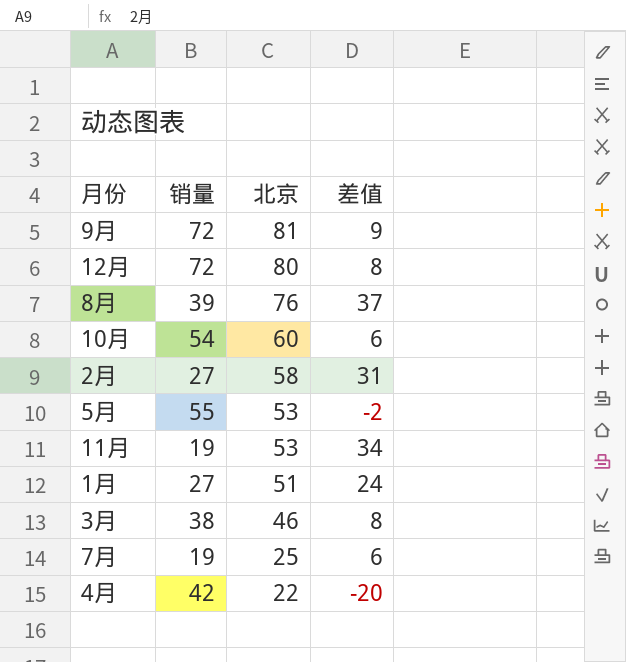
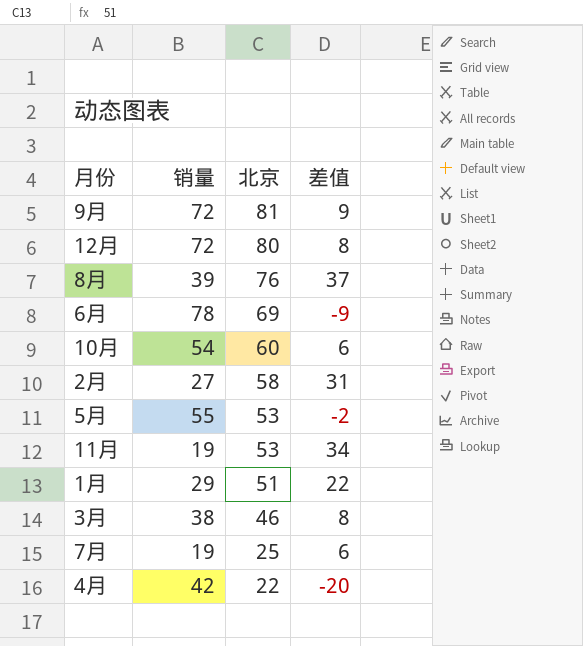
row 6月: none -> 78 | 69 | -9
1月 | 销量: 27 -> 29
1月 | 差值: 24 -> 22

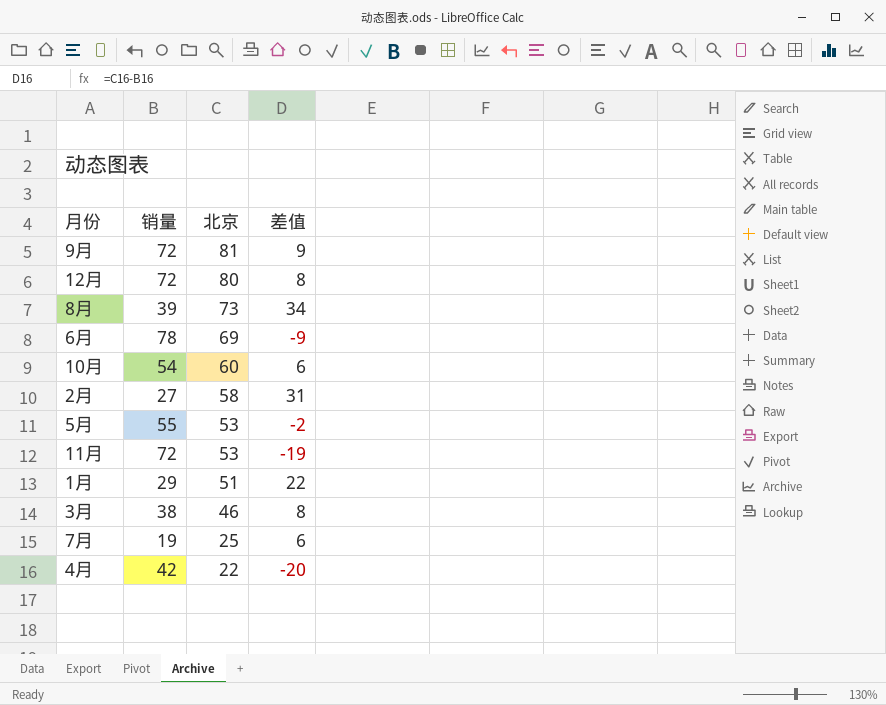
8月 | 北京: 76 -> 73
8月 | 差值: 37 -> 34
11月 | 销量: 19 -> 72
11月 | 差值: 34 -> -19

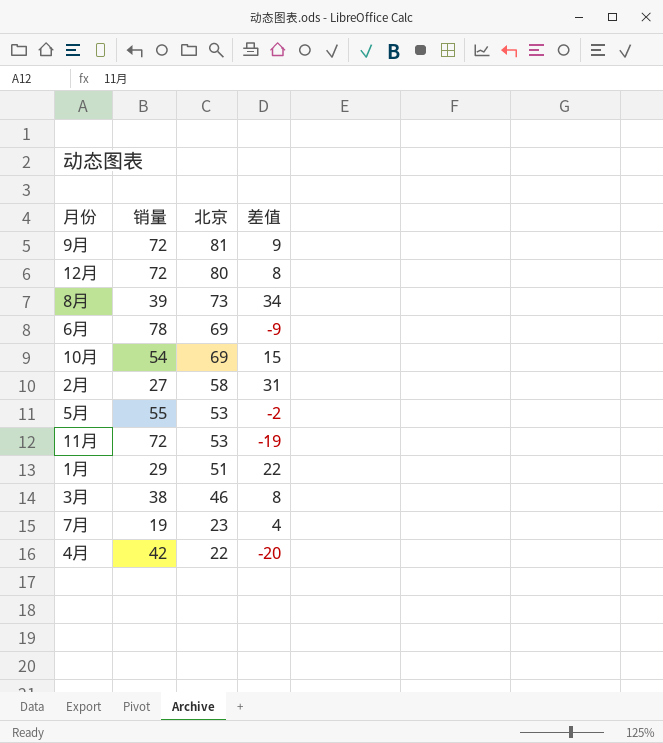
10月 | 北京: 60 -> 69
10月 | 差值: 6 -> 15
7月 | 北京: 25 -> 23
7月 | 差值: 6 -> 4

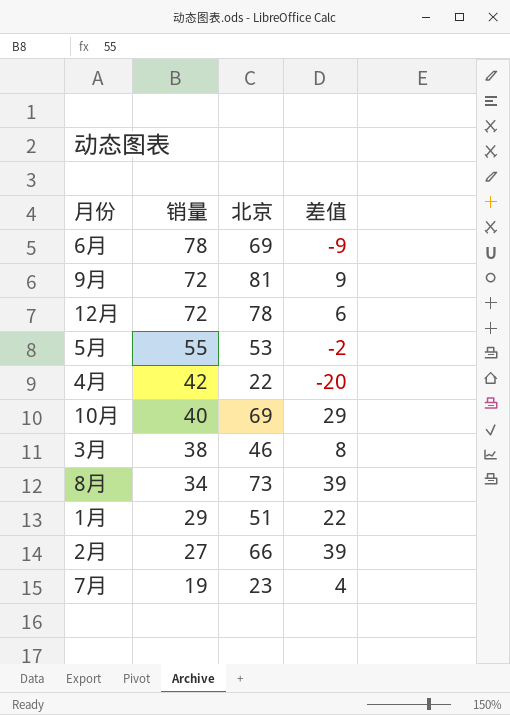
row order: 北京 descending -> 销量 descending
row 11月: 72 | 53 | -19 -> none
12月 | 北京: 80 -> 78
12月 | 差值: 8 -> 6
10月 | 销量: 54 -> 40
10月 | 差值: 15 -> 29
8月 | 销量: 39 -> 34
8月 | 差值: 34 -> 39
2月 | 北京: 58 -> 66
2月 | 差值: 31 -> 39

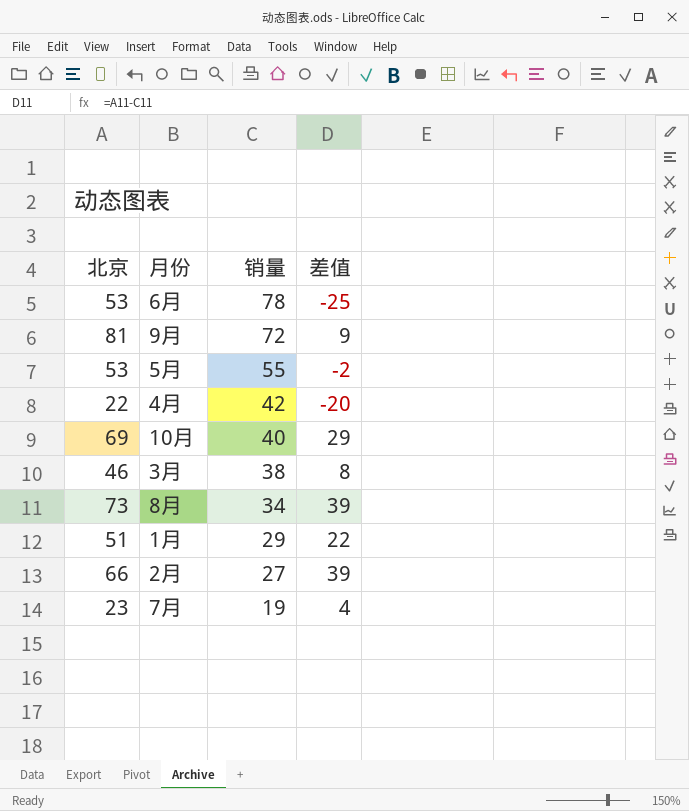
column 北京 | position: 3 -> 1
row 12月: 72 | 78 | 6 -> none
6月 | 北京: 69 -> 53
6月 | 差值: -9 -> -25

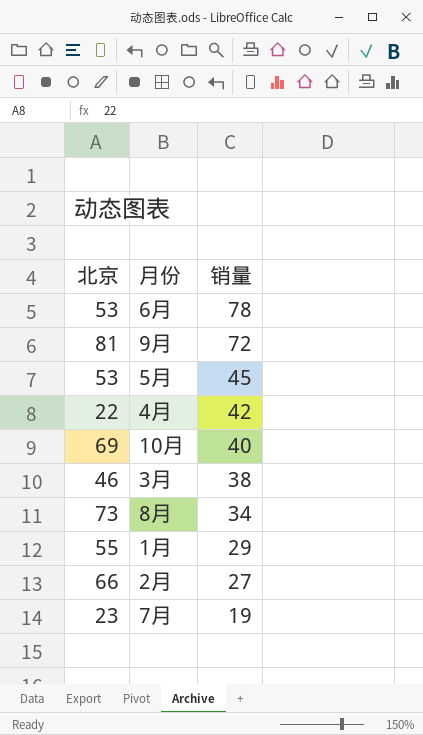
column 差值 | formula: [北京] - [销量] -> none
5月 | 销量: 55 -> 45
1月 | 北京: 51 -> 55

